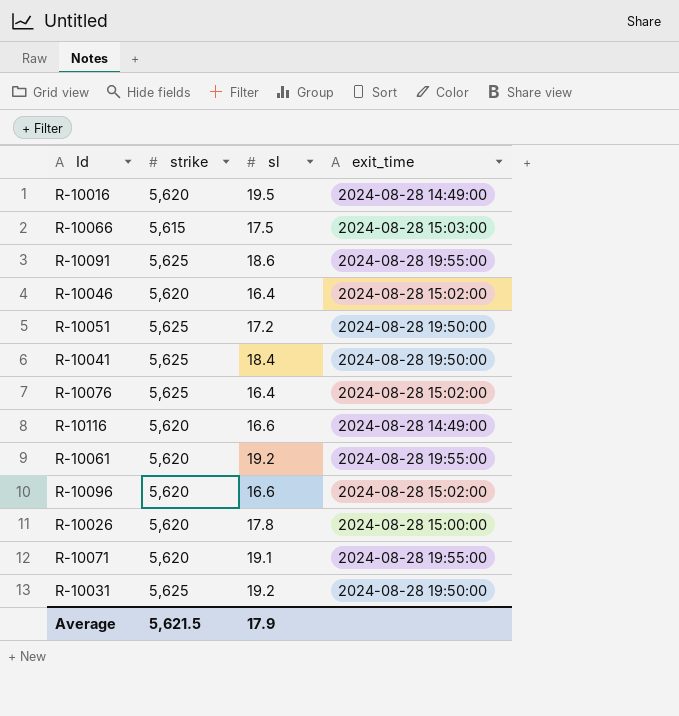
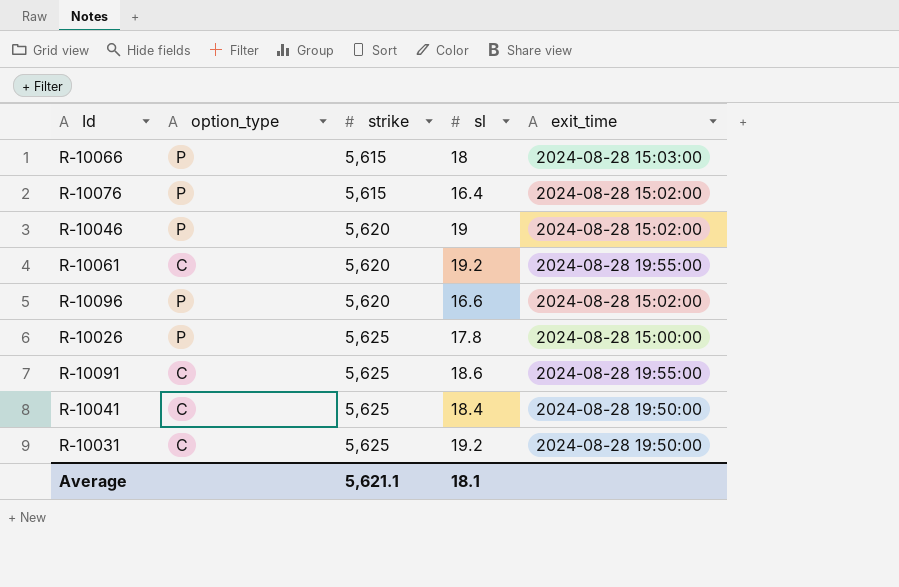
row order: none -> strike ascending
column option_type | position: none -> 2
row R-10016: 5,620 | 19.5 | 2024-08-28 14:49:00 -> none
row R-10051: 5,625 | 17.2 | 2024-08-28 19:50:00 -> none
row R-10116: 5,620 | 16.6 | 2024-08-28 14:49:00 -> none
row R-10071: 5,620 | 19.1 | 2024-08-28 19:55:00 -> none
R-10066 | sl: 17.5 -> 18
R-10076 | strike: 5,625 -> 5,615
R-10046 | sl: 16.4 -> 19
R-10026 | strike: 5,620 -> 5,625
Average | strike: 5,621.5 -> 5,621.1
Average | sl: 17.9 -> 18.1

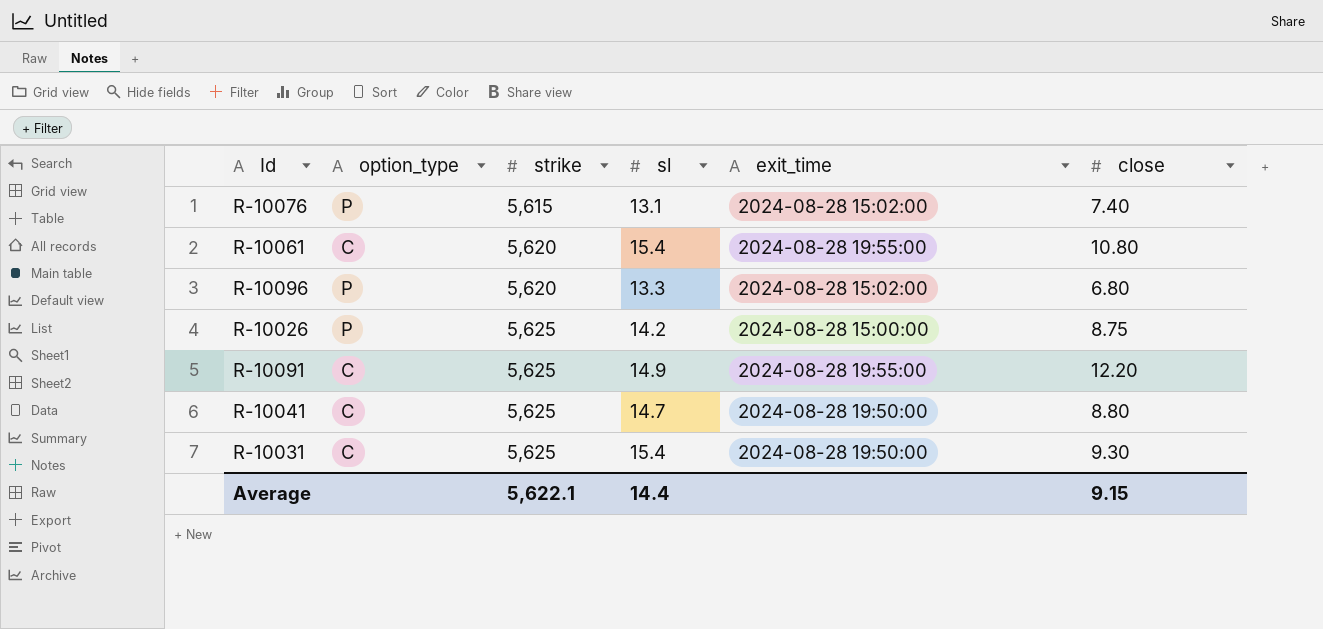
column close | position: none -> 6
row R-10066: P | 5,615 | 18 | 2024-08-28 15:03:00 -> none
row R-10046: P | 5,620 | 19 | 2024-08-28 15:02:00 -> none
R-10076 | sl: 16.4 -> 13.1
R-10061 | sl: 19.2 -> 15.4
R-10096 | sl: 16.6 -> 13.3
R-10026 | sl: 17.8 -> 14.2
R-10091 | sl: 18.6 -> 14.9
R-10041 | sl: 18.4 -> 14.7
R-10031 | sl: 19.2 -> 15.4
Average | strike: 5,621.1 -> 5,622.1
Average | sl: 18.1 -> 14.4

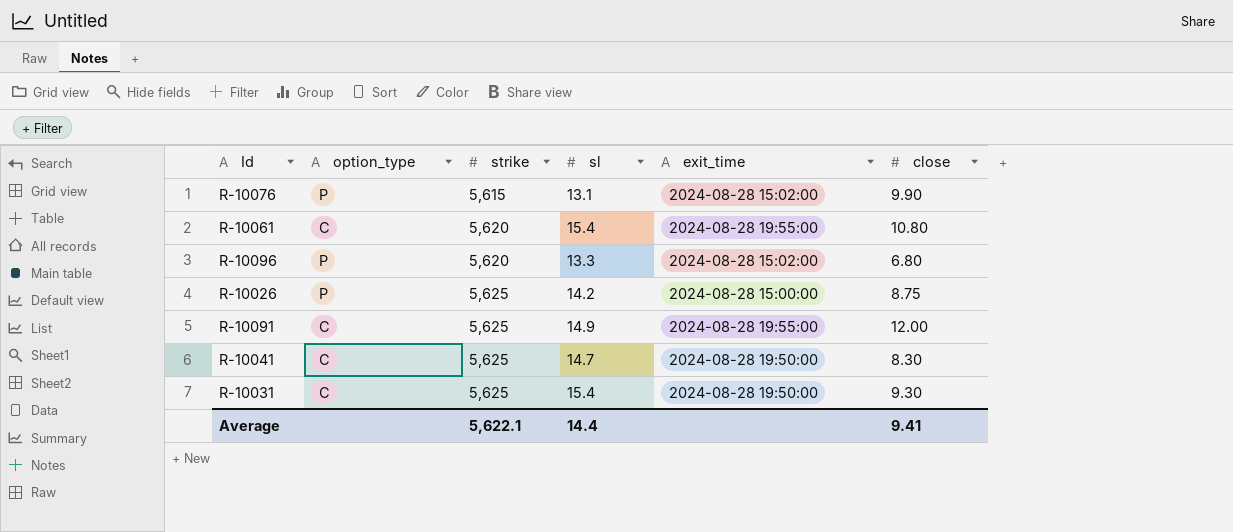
R-10076 | close: 7.40 -> 9.90
R-10091 | close: 12.20 -> 12.00
R-10041 | close: 8.80 -> 8.30
Average | close: 9.15 -> 9.41

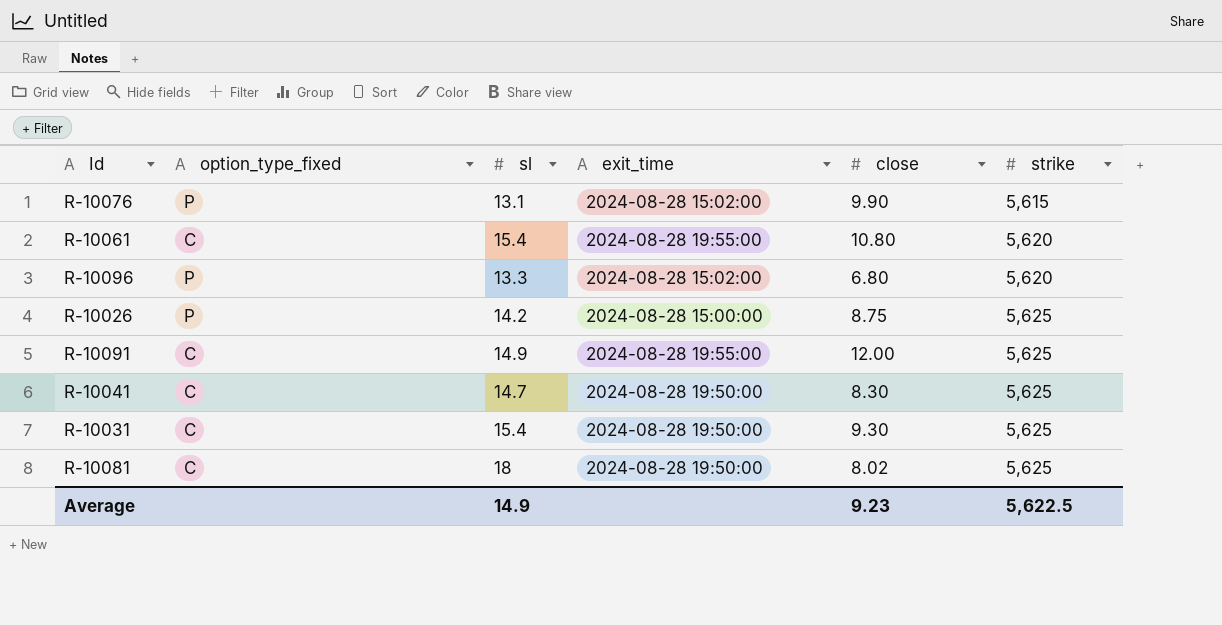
column name: option_type -> option_type_fixed
column strike | position: 3 -> 6
row R-10081: none -> C | 18 | 2024-08-28 19:50:00 | 8.02 | 5,625
Average | sl: 14.4 -> 14.9
Average | close: 9.41 -> 9.23
Average | strike: 5,622.1 -> 5,622.5

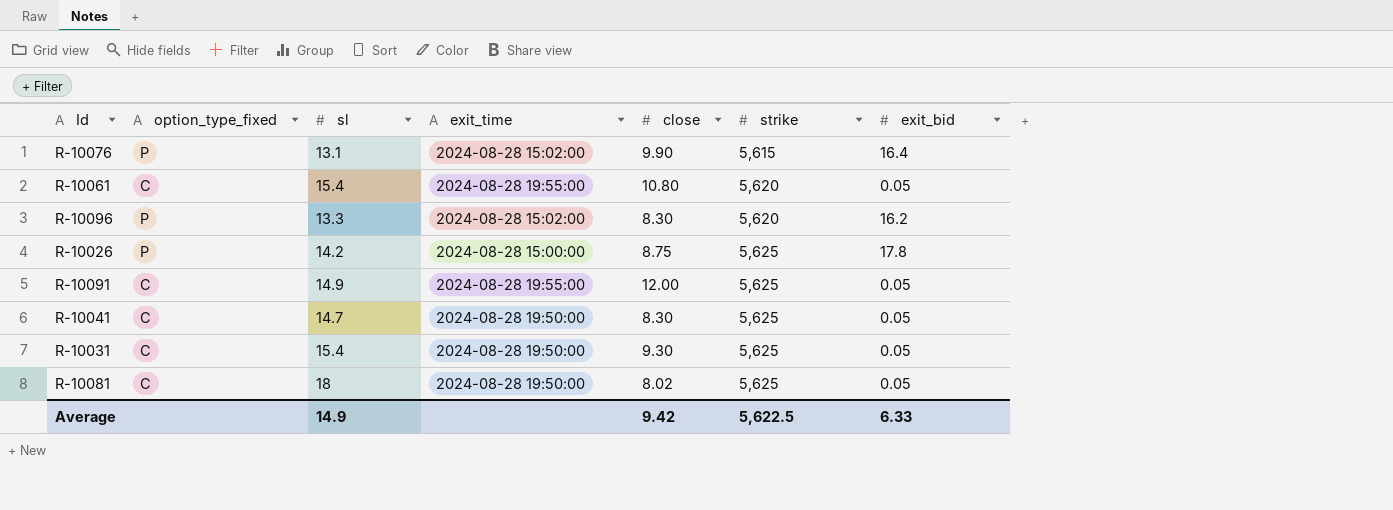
column exit_bid | position: none -> 7
R-10096 | close: 6.80 -> 8.30
Average | close: 9.23 -> 9.42

